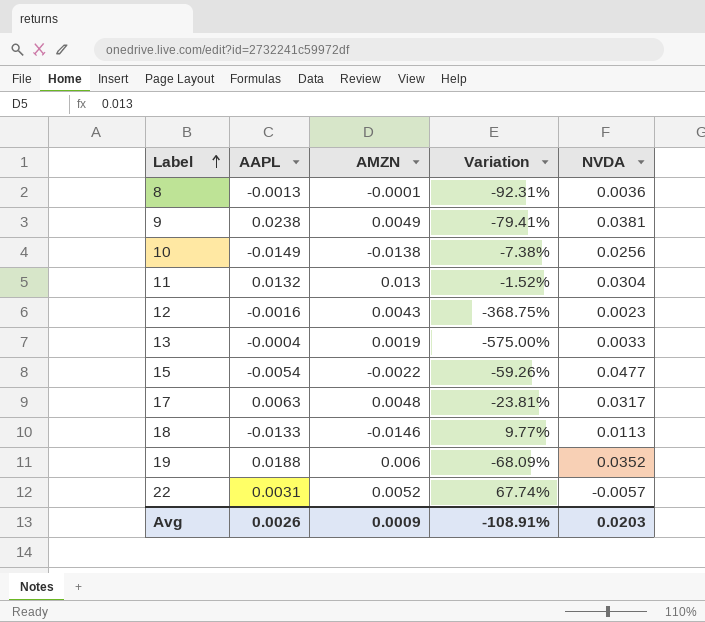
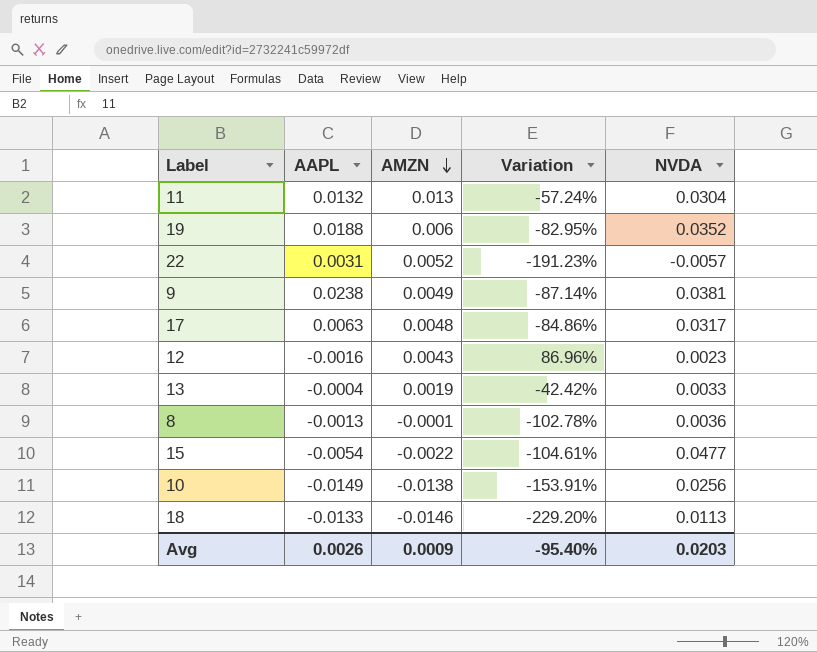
row order: Label ascending -> AMZN descending
column Variation | formula: ([AMZN] - [AAPL]) / [AAPL] -> ([AMZN] - [NVDA]) / [NVDA]
Avg | Variation: -108.91% -> -95.40%

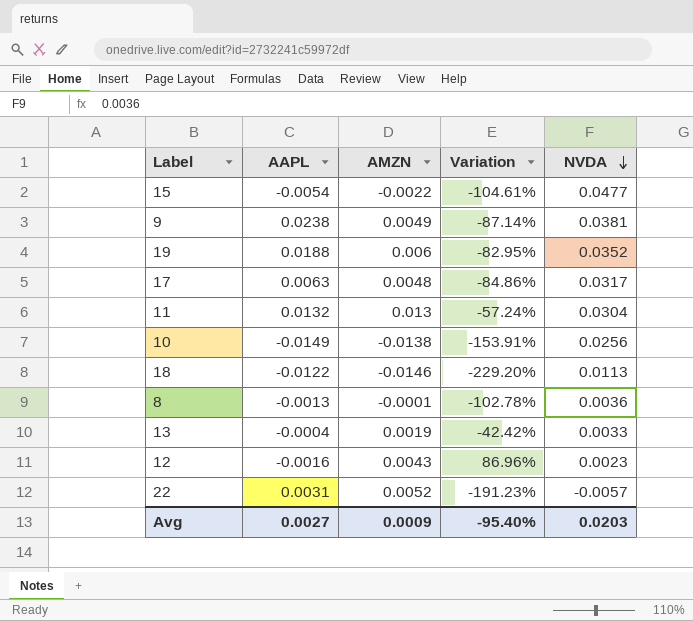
row order: AMZN descending -> NVDA descending
18 | AAPL: -0.0133 -> -0.0122
Avg | AAPL: 0.0026 -> 0.0027

